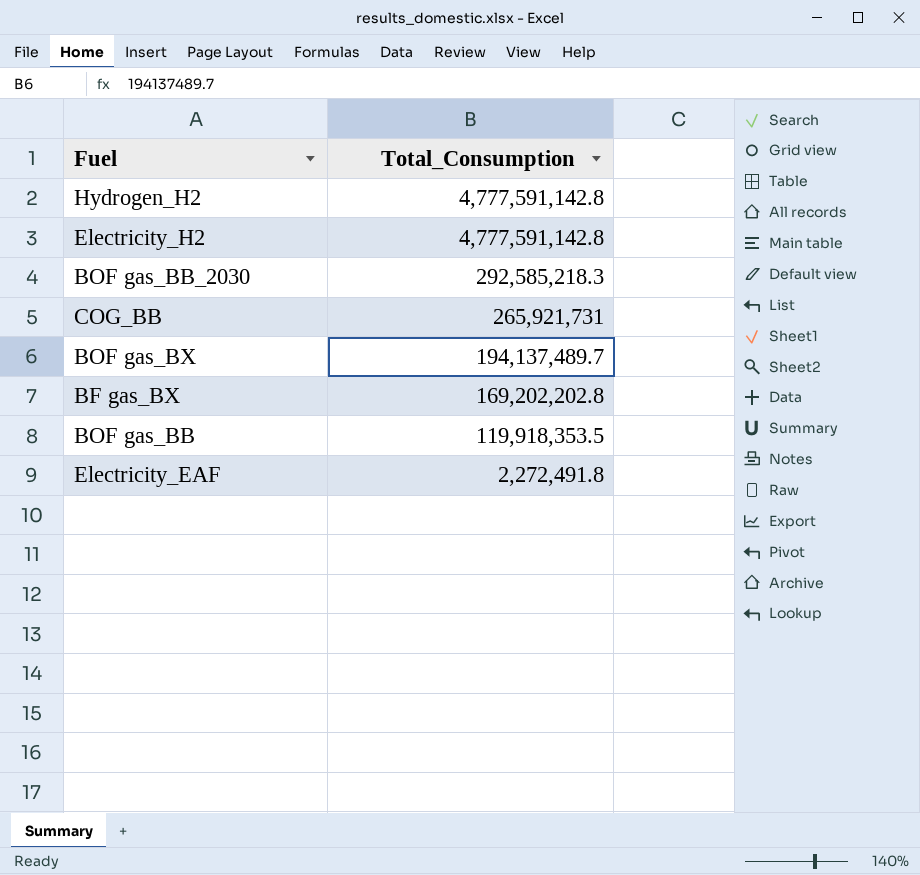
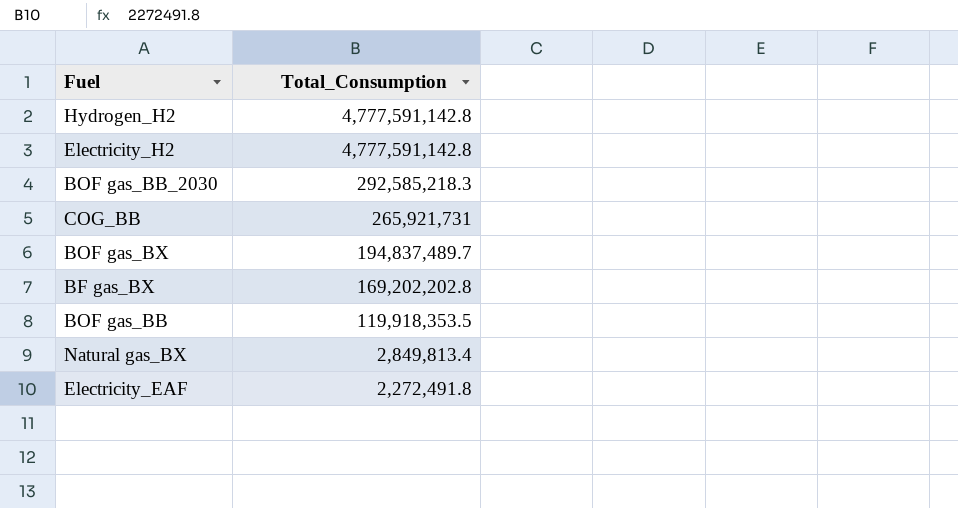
BOF gas_BX | Total_Consumption: 194,137,489.7 -> 194,837,489.7
row Natural gas_BX: none -> 2,849,813.4

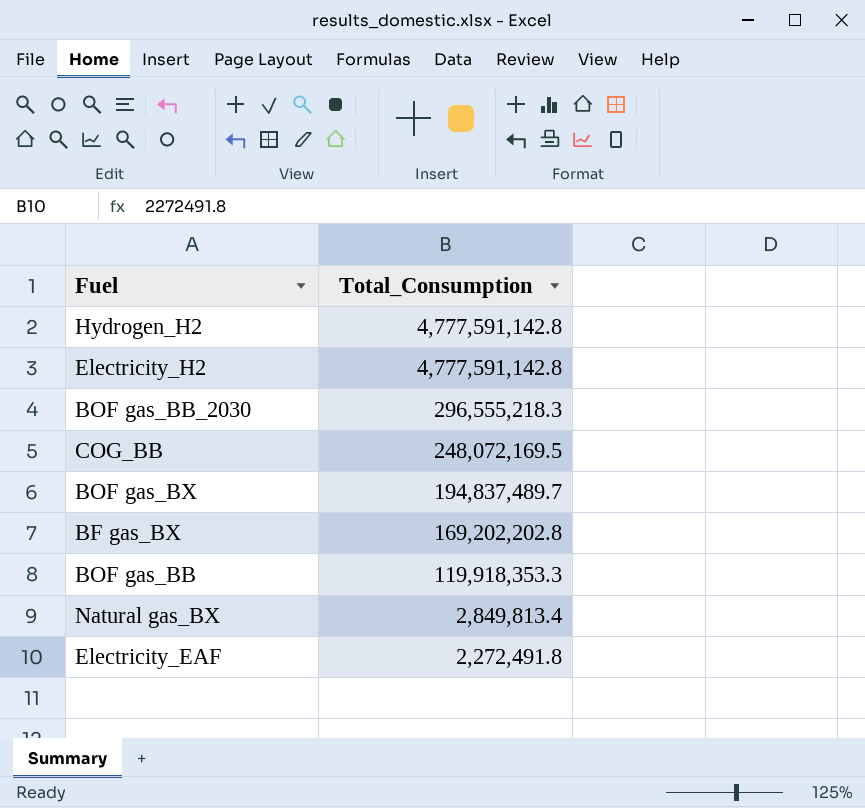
BOF gas_BB_2030 | Total_Consumption: 292,585,218.3 -> 296,555,218.3
COG_BB | Total_Consumption: 265,921,731 -> 248,072,169.5
BOF gas_BB | Total_Consumption: 119,918,353.5 -> 119,918,353.3

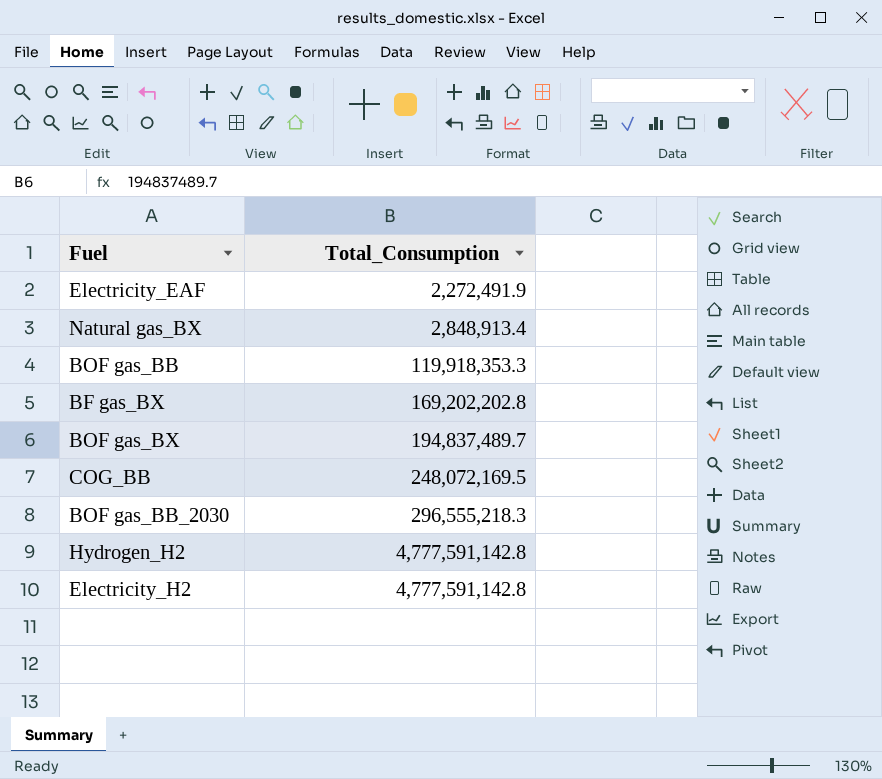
row order: Total_Consumption descending -> Total_Consumption ascending
Electricity_EAF | Total_Consumption: 2,272,491.8 -> 2,272,491.9
Natural gas_BX | Total_Consumption: 2,849,813.4 -> 2,848,913.4

